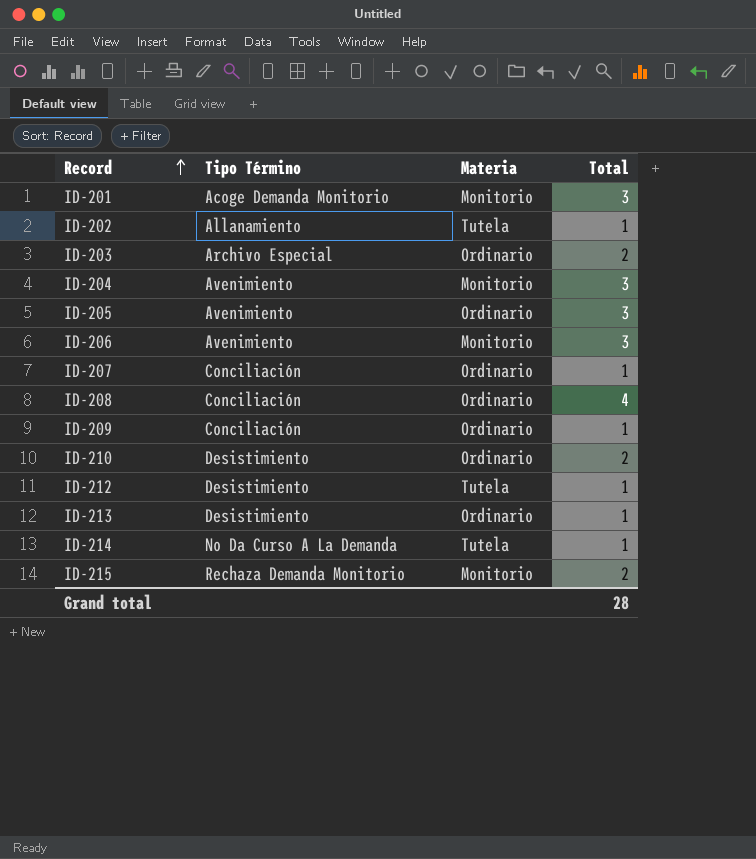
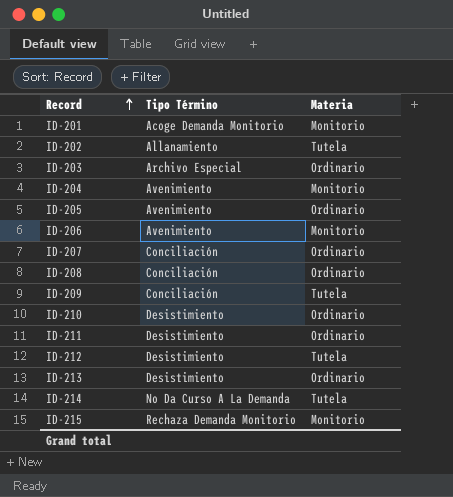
column Total | position: 4 -> none
ID-209 | Materia: Ordinario -> Tutela
row ID-211: none -> Desistimiento | Ordinario

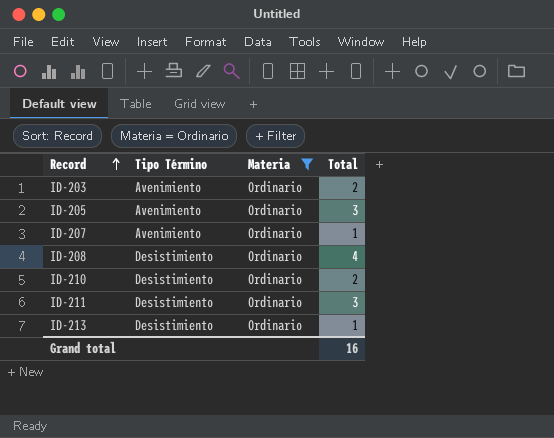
filter: none -> Materia = Ordinario
column Total | position: none -> 4
ID-203 | Tipo Término: Archivo Especial -> Avenimiento
ID-207 | Tipo Término: Conciliación -> Avenimiento
ID-208 | Tipo Término: Conciliación -> Desistimiento

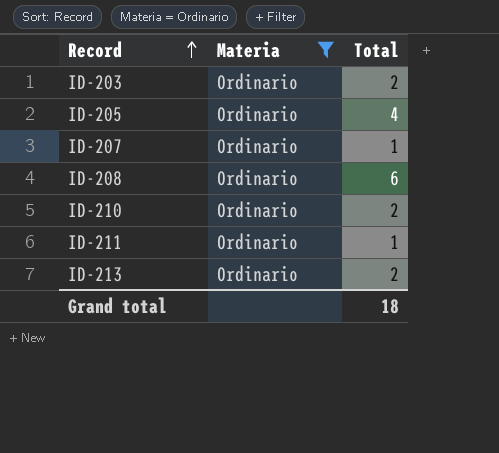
column Tipo Término | position: 2 -> none
ID-205 | Total: 3 -> 4
ID-208 | Total: 4 -> 6
ID-211 | Total: 3 -> 1
ID-213 | Total: 1 -> 2
Grand total | Total: 16 -> 18

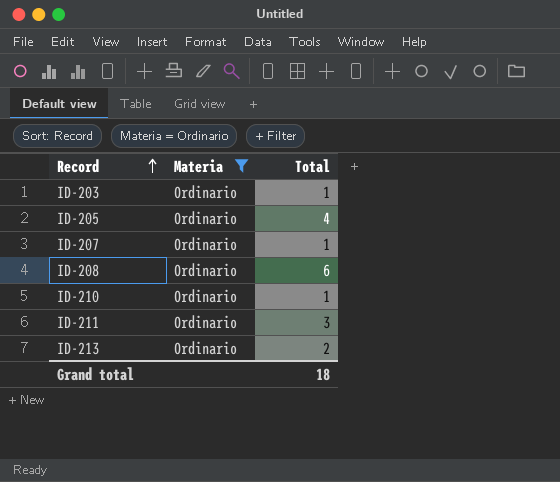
ID-203 | Total: 2 -> 1
ID-210 | Total: 2 -> 1
ID-211 | Total: 1 -> 3

